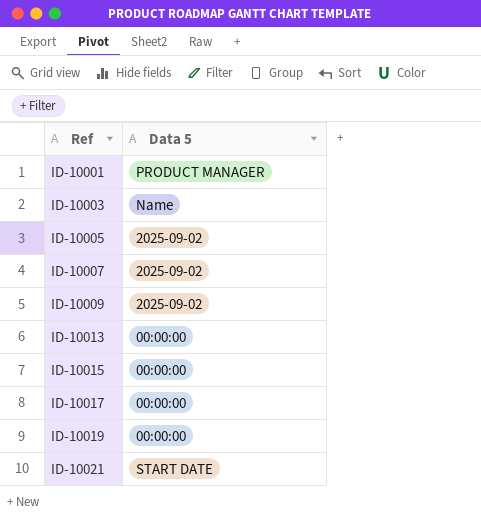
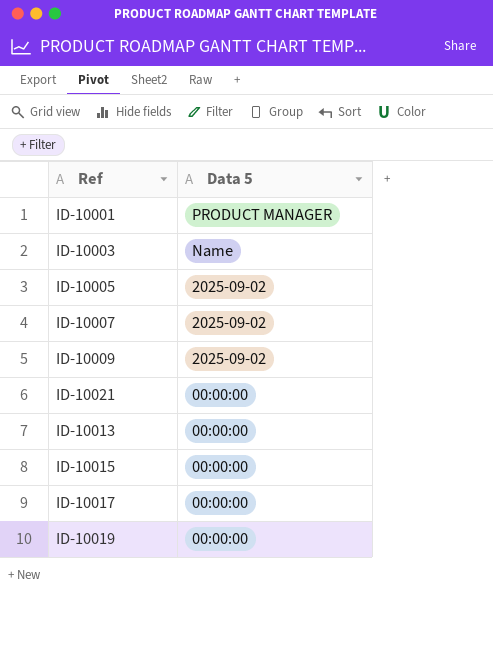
row order: Ref ascending -> Data 5 descending
ID-10021 | Data 5: START DATE -> 00:00:00

